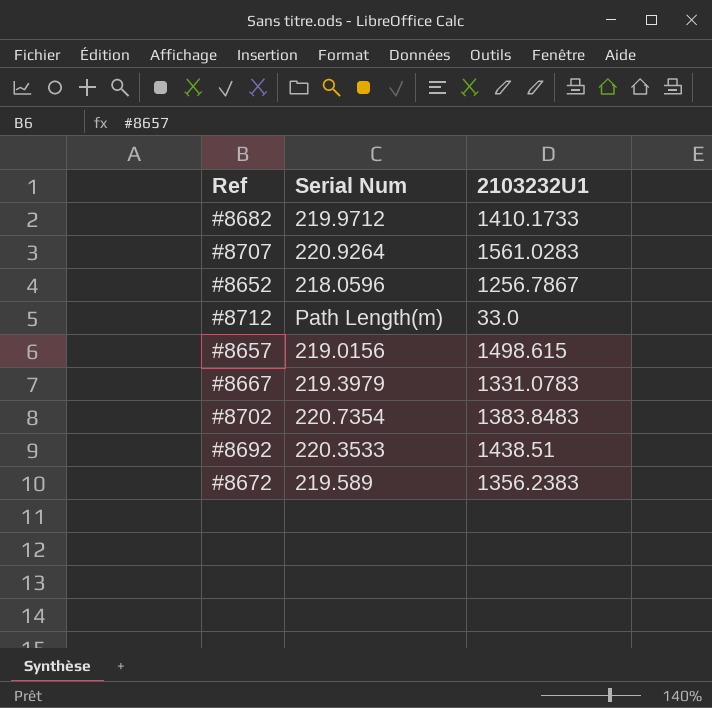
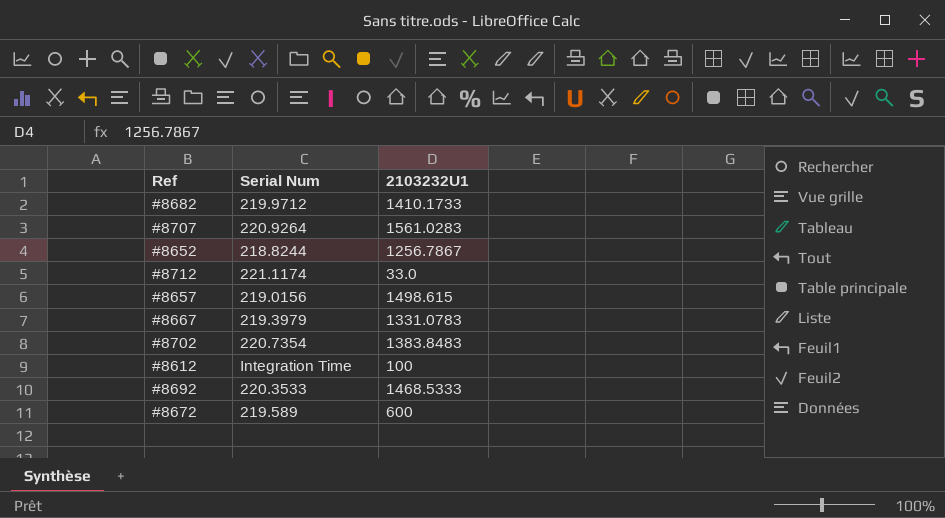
#8652 | Serial Num: 218.0596 -> 218.8244
#8712 | Serial Num: Path Length(m) -> 221.1174
row #8612: none -> Integration Time | 100
#8692 | 2103232U1: 1438.51 -> 1468.5333
#8672 | 2103232U1: 1356.2383 -> 600

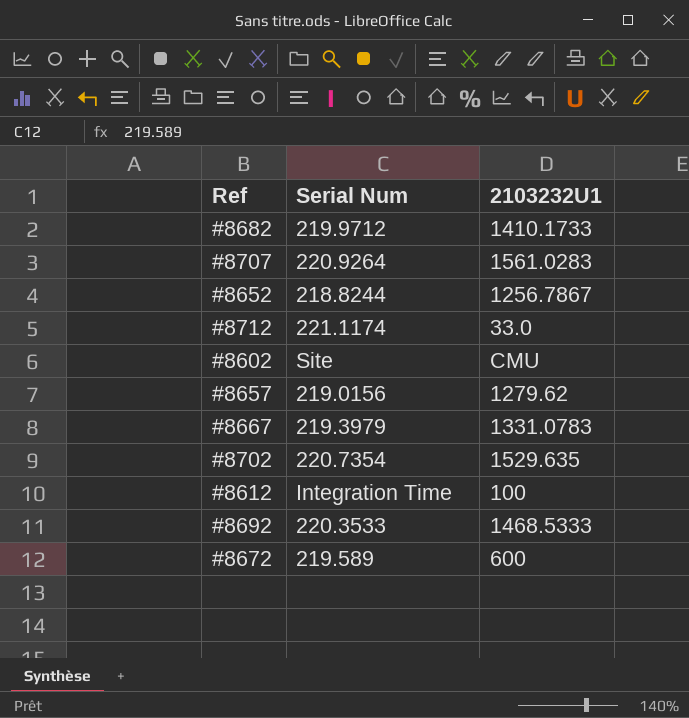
row #8602: none -> Site | CMU
#8657 | 2103232U1: 1498.615 -> 1279.62
#8702 | 2103232U1: 1383.8483 -> 1529.635

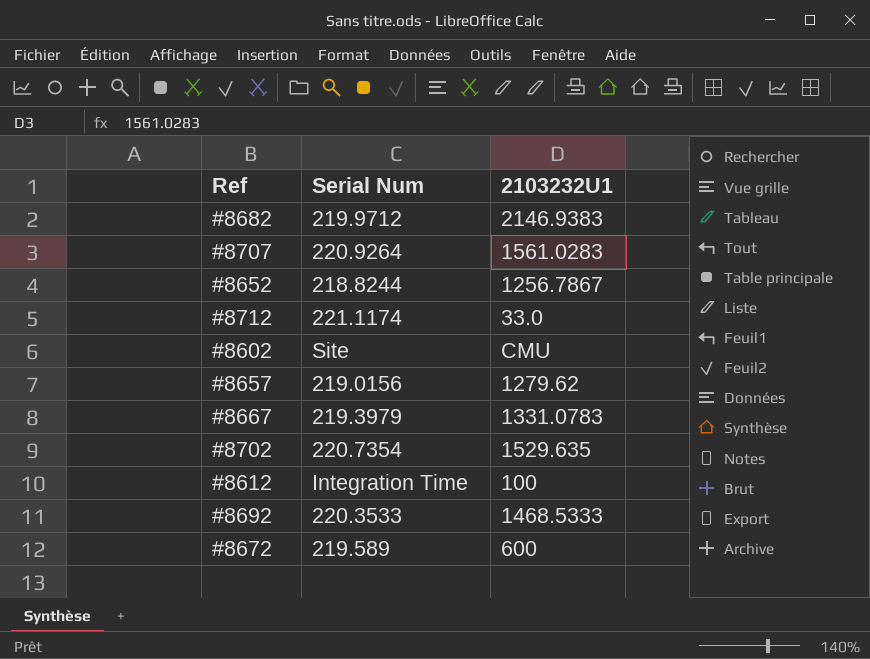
#8682 | 2103232U1: 1410.1733 -> 2146.9383

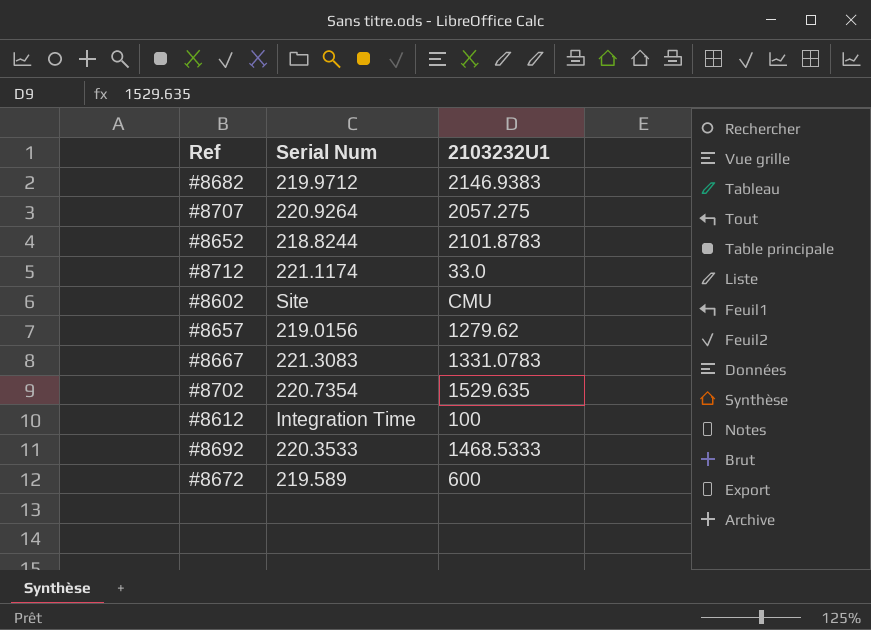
#8707 | 2103232U1: 1561.0283 -> 2057.275
#8652 | 2103232U1: 1256.7867 -> 2101.8783
#8667 | Serial Num: 219.3979 -> 221.3083

